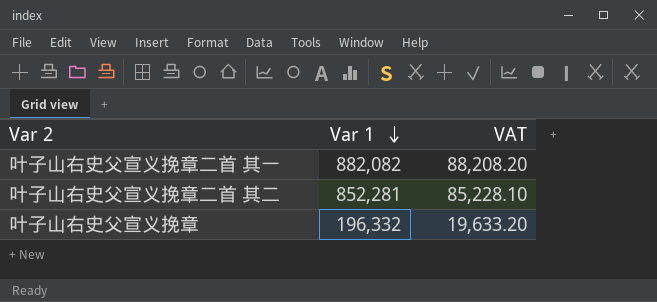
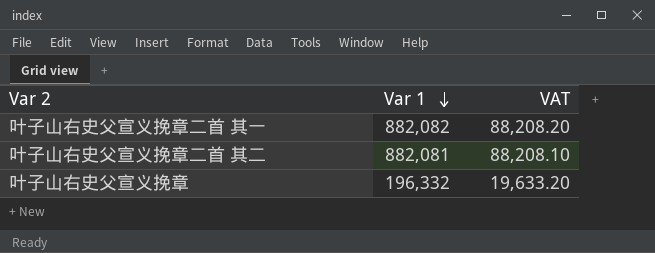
叶子山右史父宣义挽章二首 其二 | Var 1: 852,281 -> 882,081
叶子山右史父宣义挽章二首 其二 | VAT: 85,228.10 -> 88,208.10

